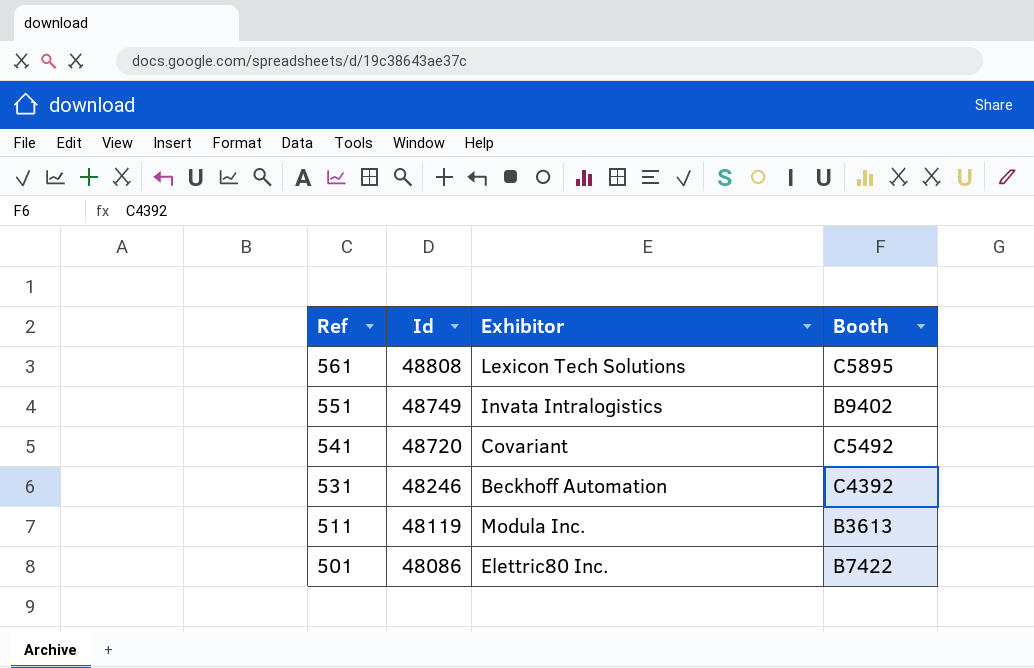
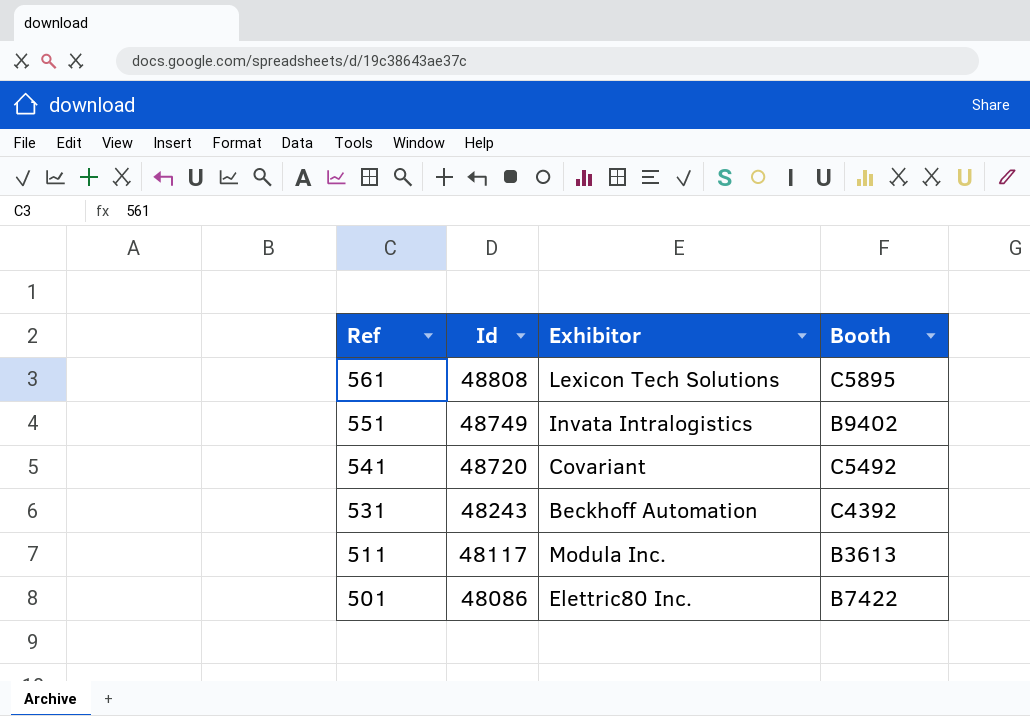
531 | Id: 48246 -> 48243
511 | Id: 48119 -> 48117

